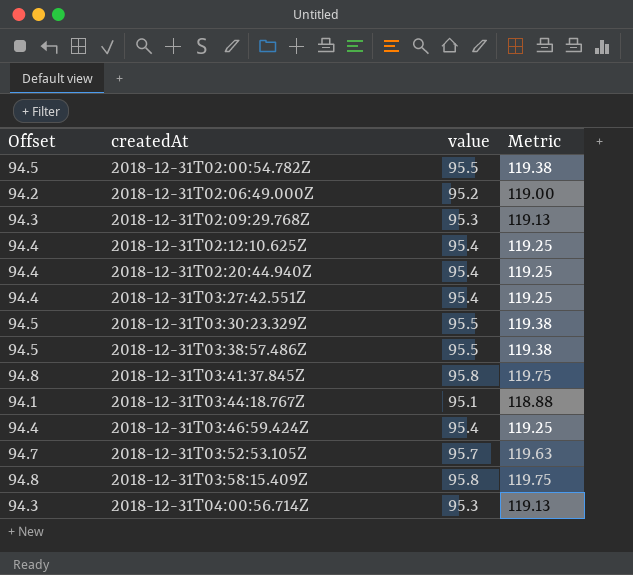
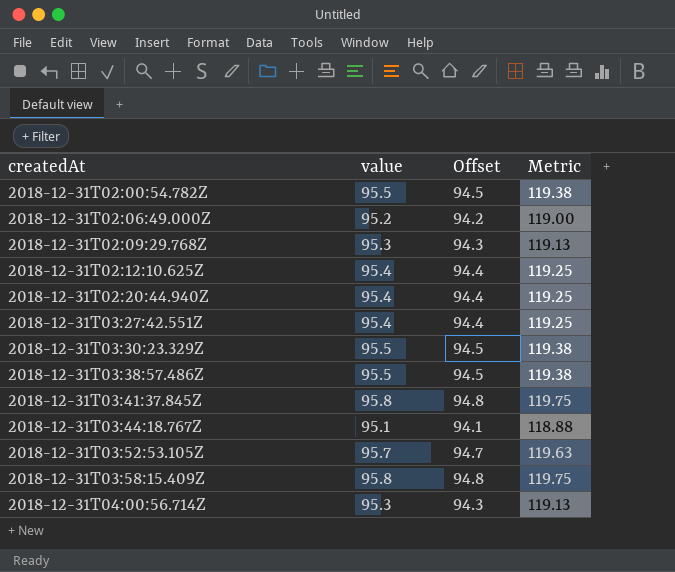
column Offset | position: 1 -> 3
row 2018-12-31T03:46:59.424Z: 94.4 | 95.4 | 119.25 -> none

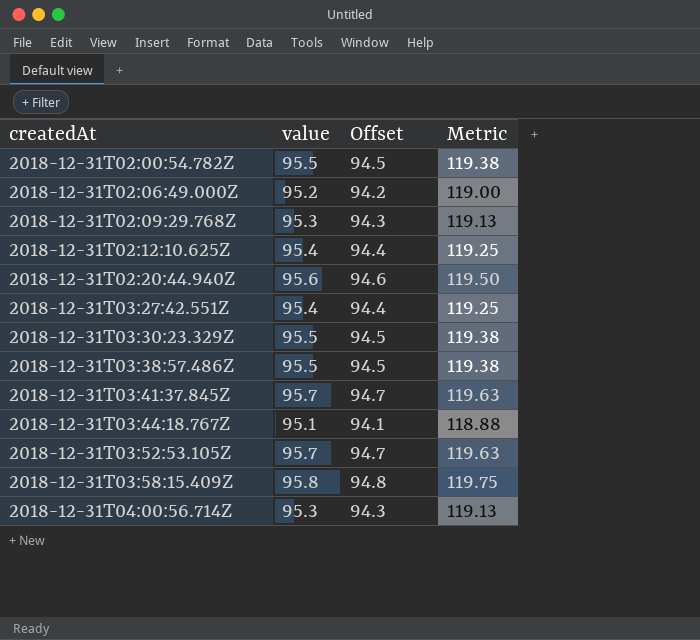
2018-12-31T02:20:44.940Z | value: 95.4 -> 95.6
2018-12-31T02:20:44.940Z | Offset: 94.4 -> 94.6
2018-12-31T02:20:44.940Z | Metric: 119.25 -> 119.50
2018-12-31T03:41:37.845Z | value: 95.8 -> 95.7
2018-12-31T03:41:37.845Z | Offset: 94.8 -> 94.7
2018-12-31T03:41:37.845Z | Metric: 119.75 -> 119.63

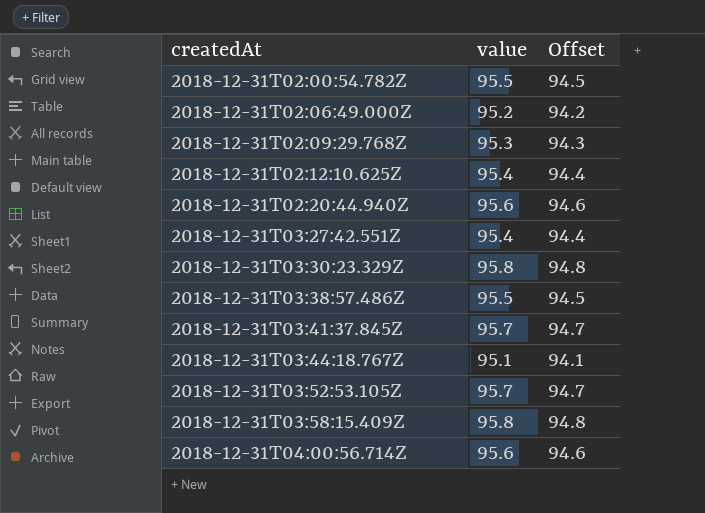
column Metric | formula: [value] * 1.25 -> none
2018-12-31T03:30:23.329Z | value: 95.5 -> 95.8
2018-12-31T03:30:23.329Z | Offset: 94.5 -> 94.8
2018-12-31T04:00:56.714Z | value: 95.3 -> 95.6
2018-12-31T04:00:56.714Z | Offset: 94.3 -> 94.6

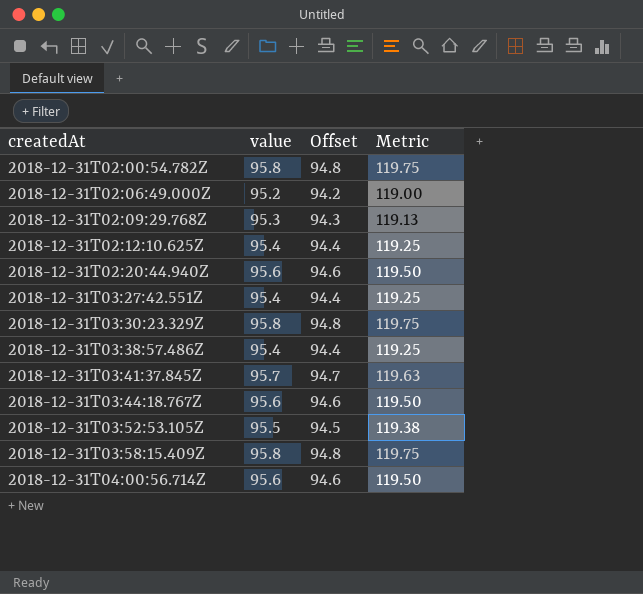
column Metric | formula: none -> [value] * 1.25
2018-12-31T02:00:54.782Z | value: 95.5 -> 95.8
2018-12-31T02:00:54.782Z | Offset: 94.5 -> 94.8
2018-12-31T03:38:57.486Z | value: 95.5 -> 95.4
2018-12-31T03:38:57.486Z | Offset: 94.5 -> 94.4
2018-12-31T03:44:18.767Z | value: 95.1 -> 95.6
2018-12-31T03:44:18.767Z | Offset: 94.1 -> 94.6
2018-12-31T03:52:53.105Z | value: 95.7 -> 95.5
2018-12-31T03:52:53.105Z | Offset: 94.7 -> 94.5

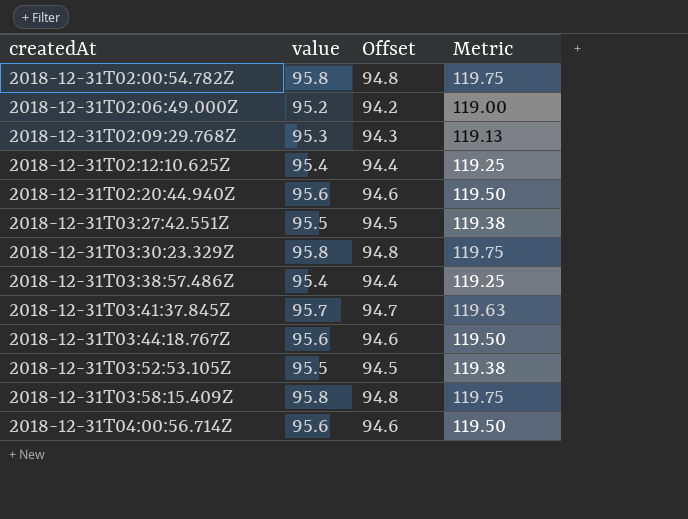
2018-12-31T03:27:42.551Z | value: 95.4 -> 95.5
2018-12-31T03:27:42.551Z | Offset: 94.4 -> 94.5
2018-12-31T03:27:42.551Z | Metric: 119.25 -> 119.38

